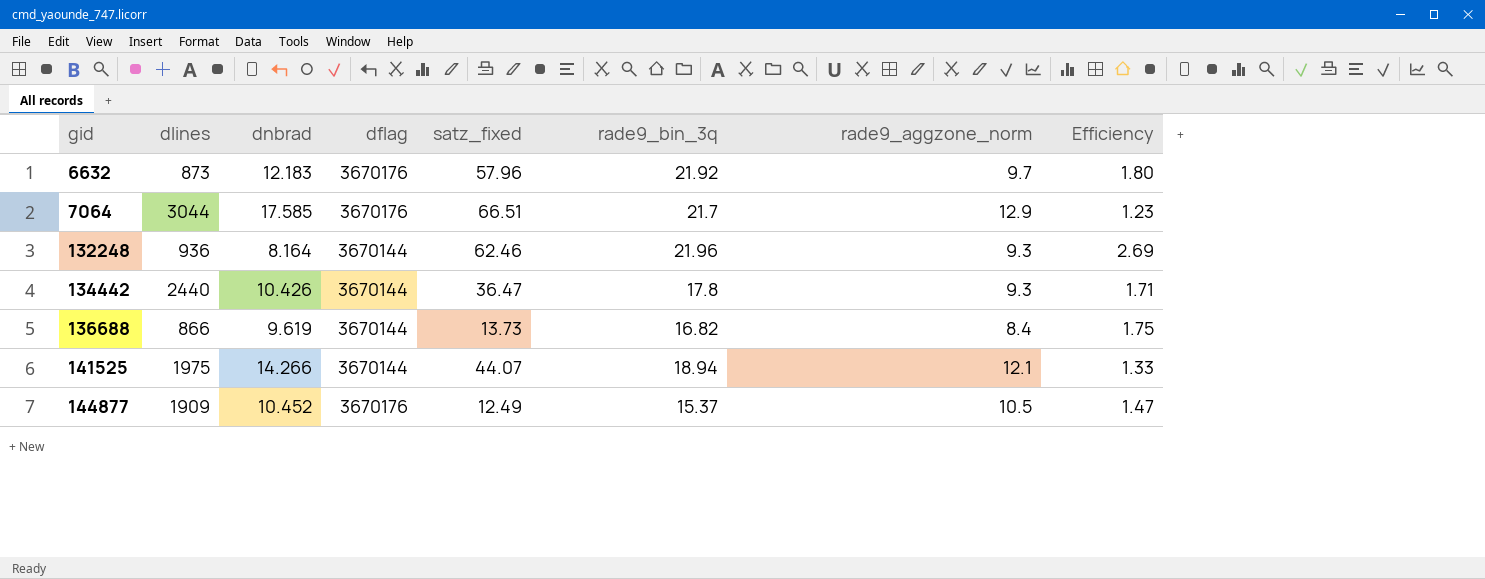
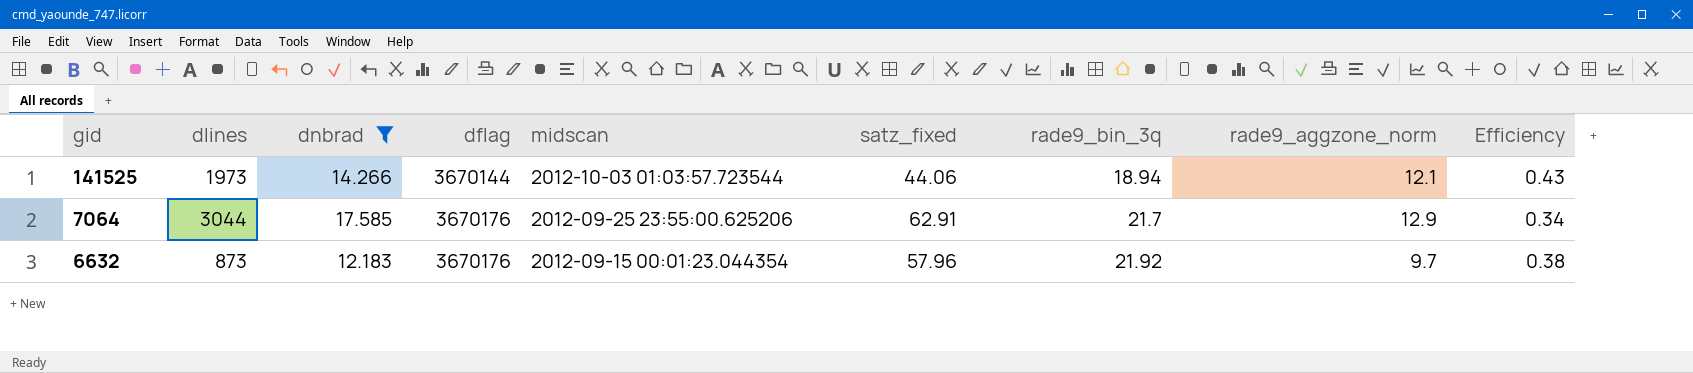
filter: none -> dnbrad >= 12.183
row order: gid ascending -> gid descending
column midscan | position: none -> 5
column Efficiency | formula: [rade9_bin_3q] / [dnbrad] -> [rade9_bin_3q] / [satz_fixed]
141525 | dlines: 1975 -> 1973
141525 | satz_fixed: 44.07 -> 44.06
7064 | satz_fixed: 66.51 -> 62.91

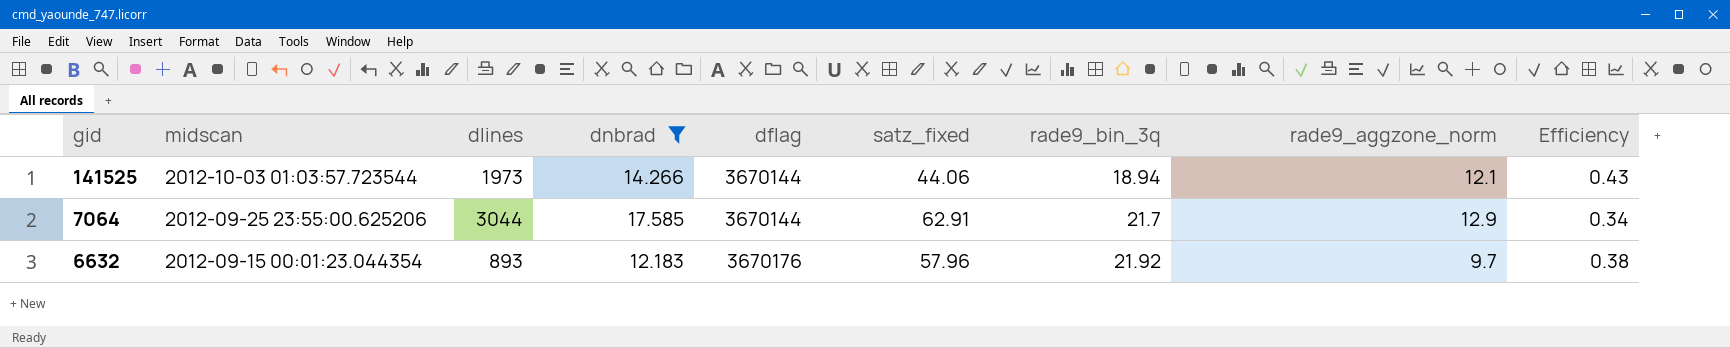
column midscan | position: 5 -> 2
7064 | dflag: 3670176 -> 3670144
6632 | dlines: 873 -> 893

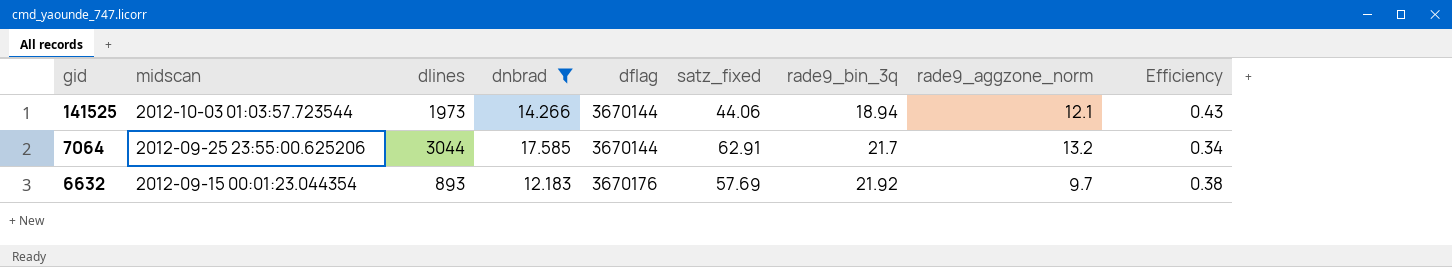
7064 | rade9_aggzone_norm: 12.9 -> 13.2
6632 | satz_fixed: 57.96 -> 57.69

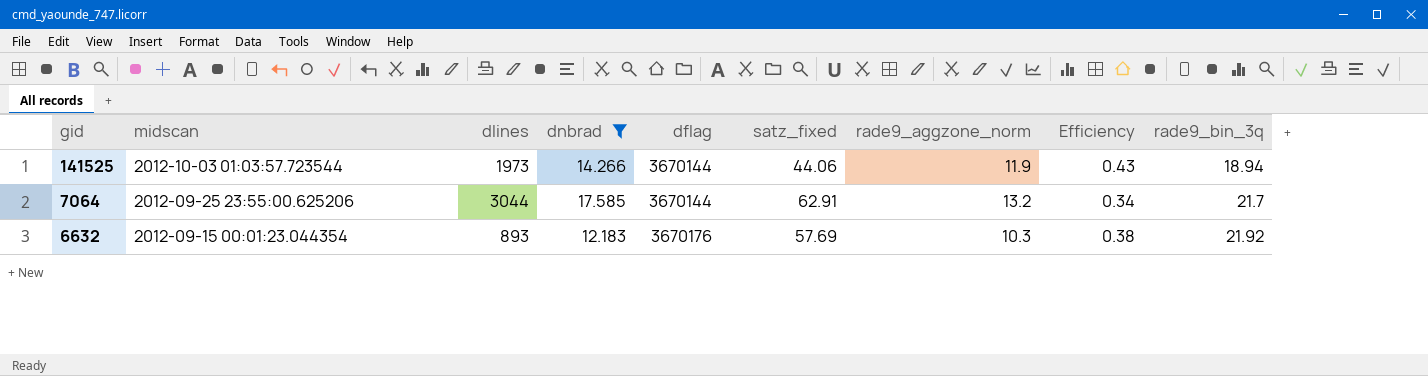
column rade9_bin_3q | position: 7 -> 9
141525 | rade9_aggzone_norm: 12.1 -> 11.9
6632 | rade9_aggzone_norm: 9.7 -> 10.3

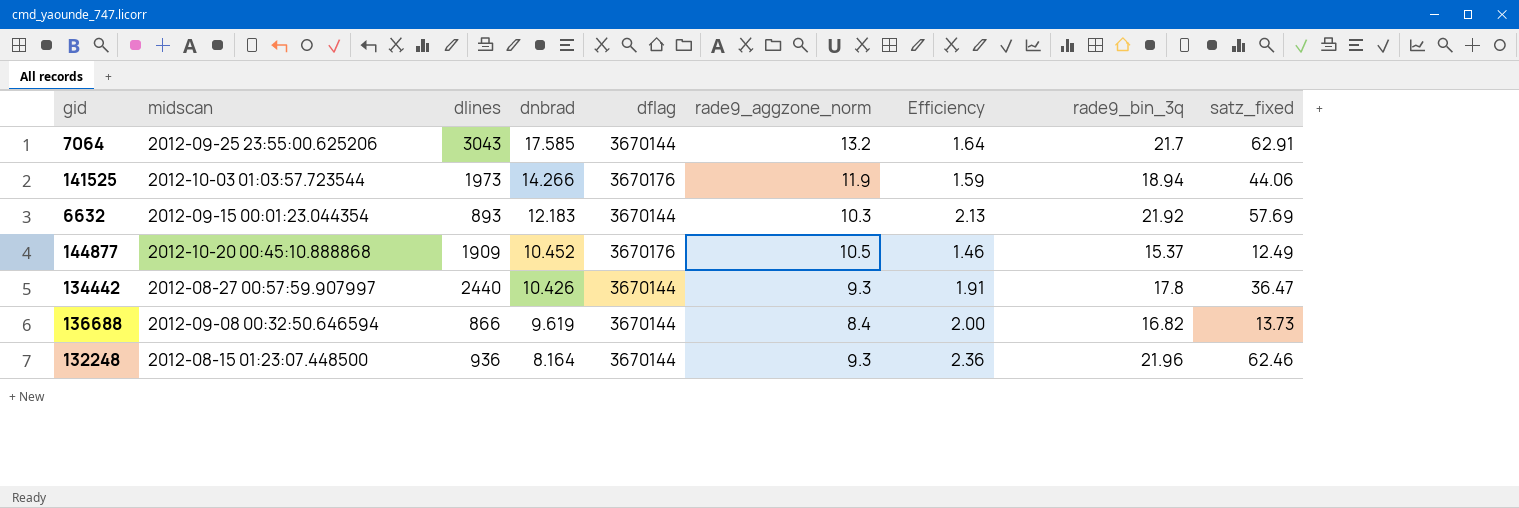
filter: dnbrad >= 12.183 -> none
row order: gid descending -> dnbrad descending
column Efficiency | formula: [rade9_bin_3q] / [satz_fixed] -> [rade9_bin_3q] / [rade9_aggzone_norm]
column satz_fixed | position: 6 -> 9
7064 | dlines: 3044 -> 3043
141525 | dflag: 3670144 -> 3670176
6632 | dflag: 3670176 -> 3670144

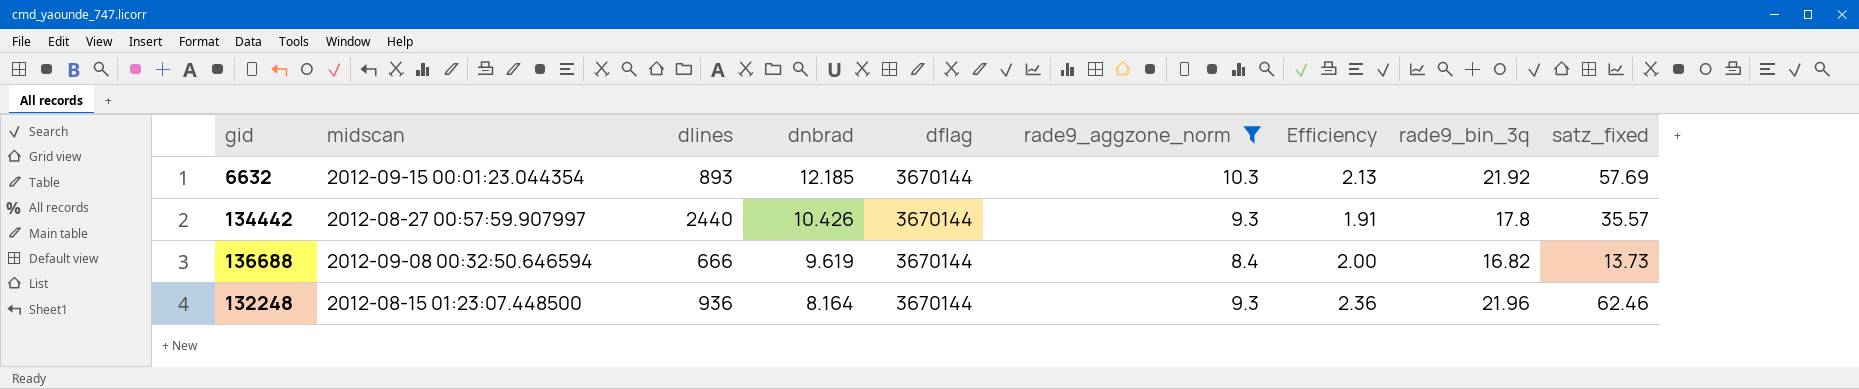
filter: none -> rade9_aggzone_norm <= 10.3
6632 | dnbrad: 12.183 -> 12.185
134442 | satz_fixed: 36.47 -> 35.57
136688 | dlines: 866 -> 666

